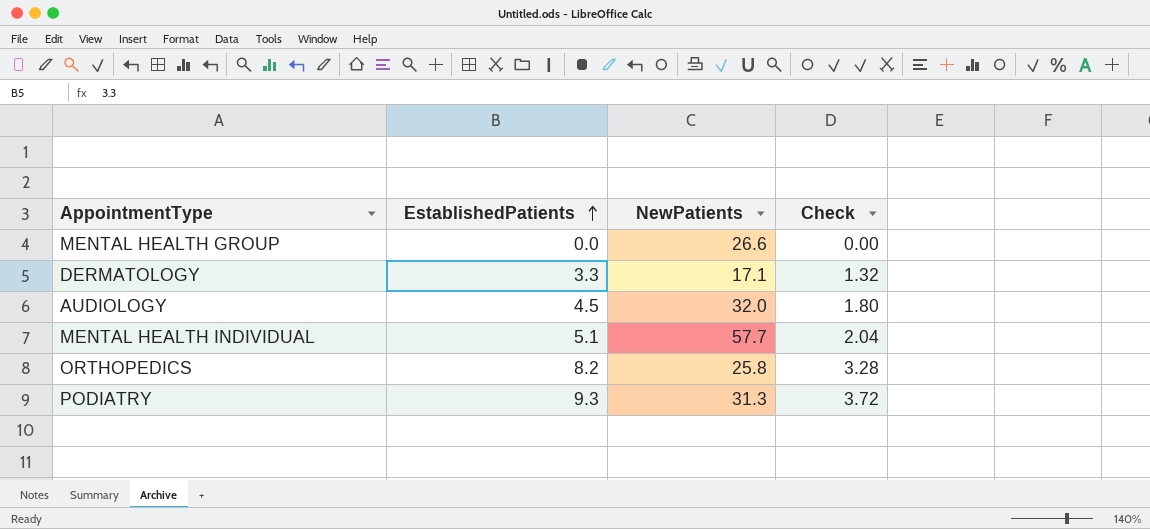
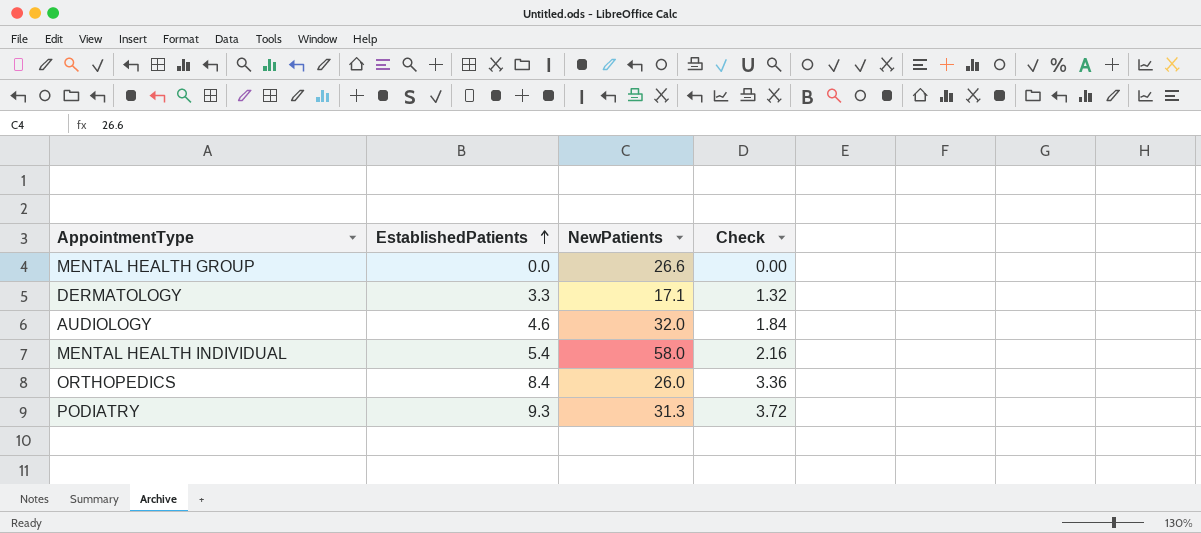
AUDIOLOGY | EstablishedPatients: 4.5 -> 4.6
AUDIOLOGY | Check: 1.80 -> 1.84
MENTAL HEALTH INDIVIDUAL | EstablishedPatients: 5.1 -> 5.4
MENTAL HEALTH INDIVIDUAL | NewPatients: 57.7 -> 58.0
MENTAL HEALTH INDIVIDUAL | Check: 2.04 -> 2.16
ORTHOPEDICS | EstablishedPatients: 8.2 -> 8.4
ORTHOPEDICS | NewPatients: 25.8 -> 26.0
ORTHOPEDICS | Check: 3.28 -> 3.36

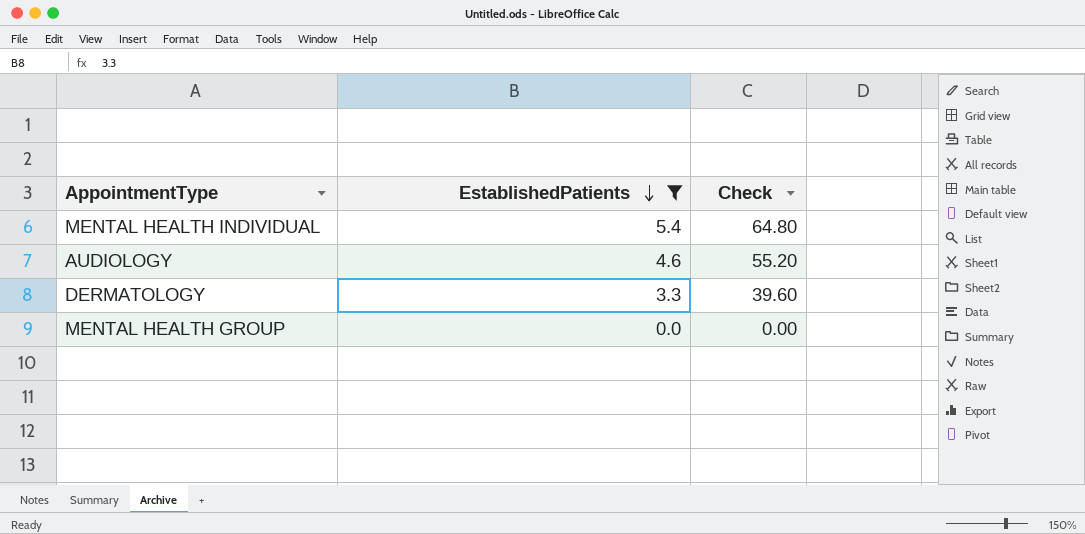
filter: none -> EstablishedPatients <= 5.4
row order: EstablishedPatients ascending -> EstablishedPatients descending
column NewPatients | position: 3 -> none
column Check | formula: [EstablishedPatients] * 0.4 -> [EstablishedPatients] * 12

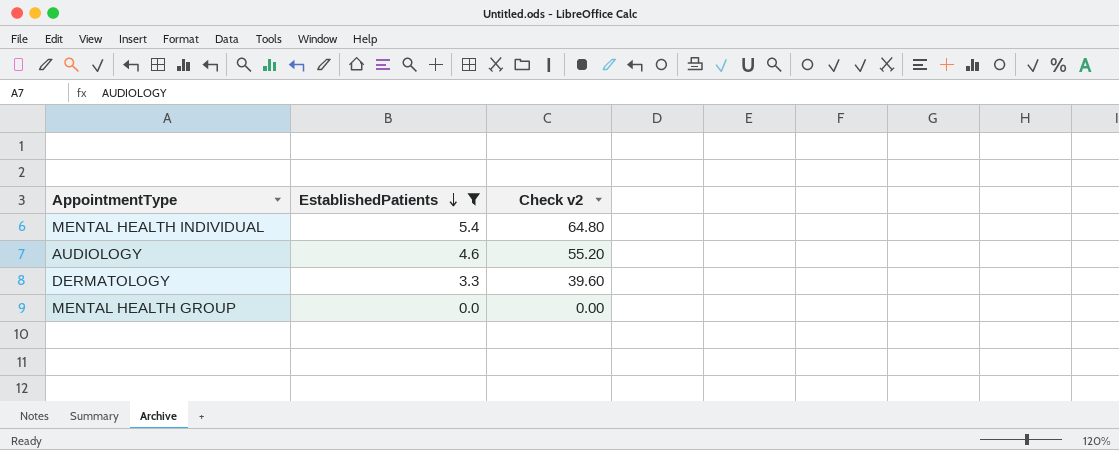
column name: Check -> Check v2

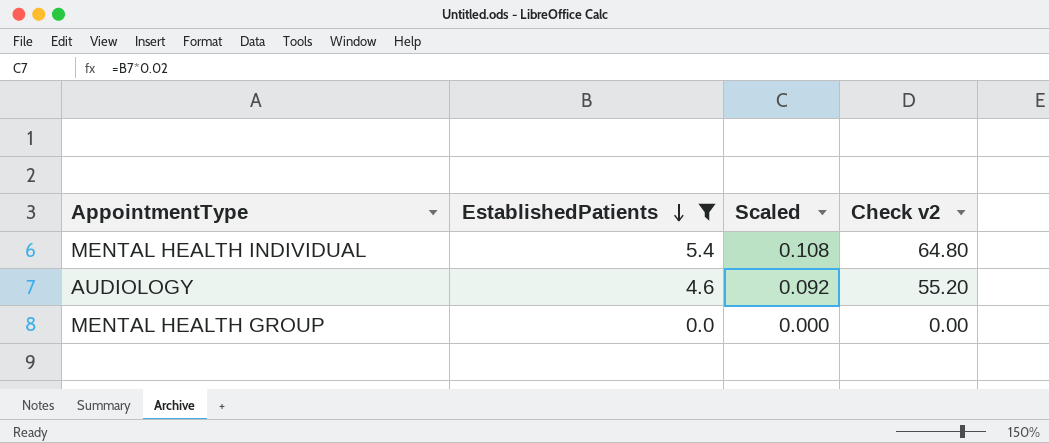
column Scaled | formula: none -> [EstablishedPatients] * 0.02
row DERMATOLOGY: 3.3 | 39.60 -> none

